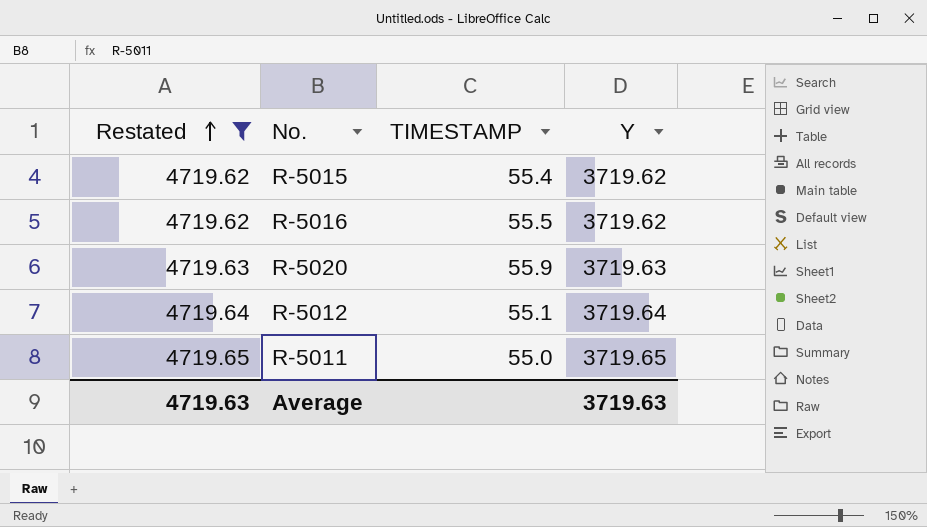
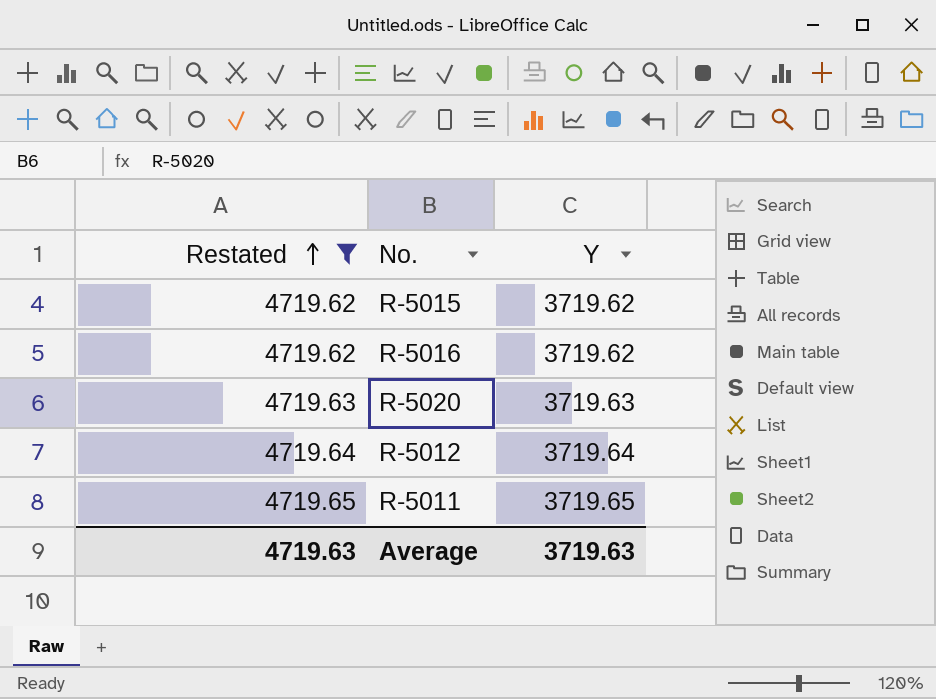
column TIMESTAMP | position: 3 -> none

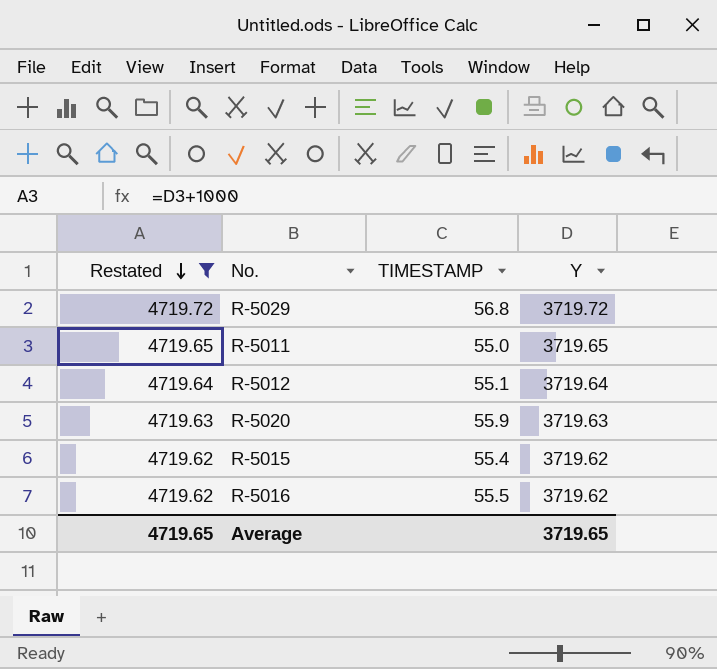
row order: Restated ascending -> Restated descending
column TIMESTAMP | position: none -> 3
row R-5029: none -> 4719.72 | 56.8 | 3719.72
Average | Restated: 4719.63 -> 4719.65
Average | Y: 3719.63 -> 3719.65

